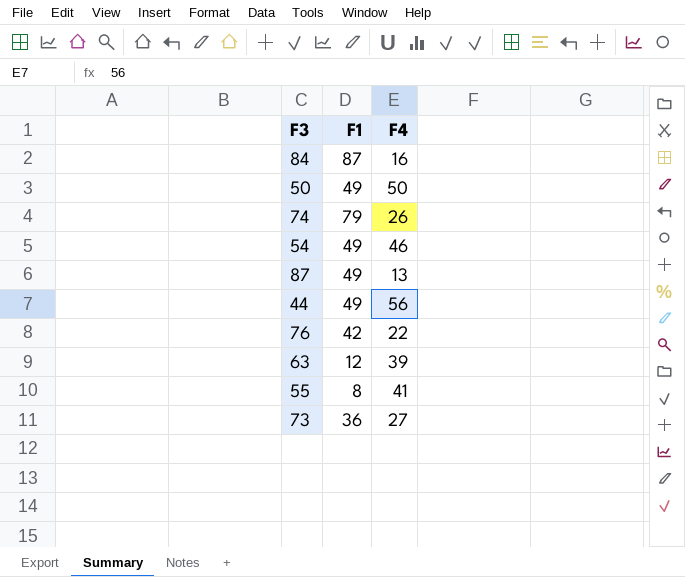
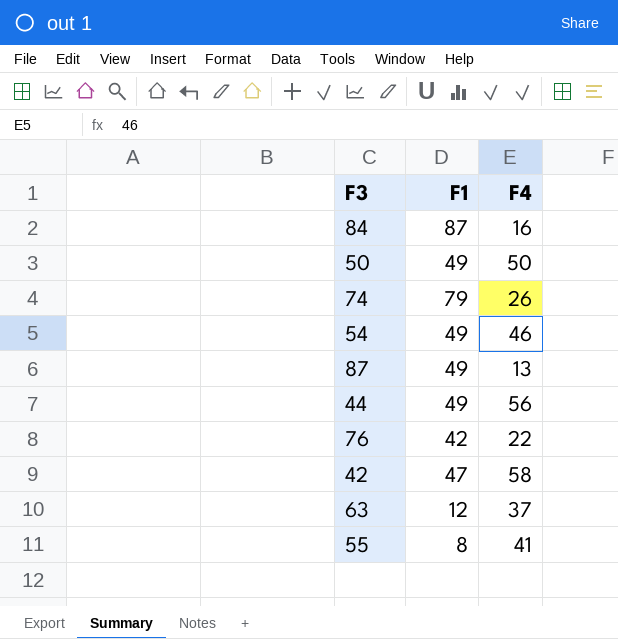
row 73: 36 | 27 -> none
row 42: none -> 47 | 58
63 | F4: 39 -> 37

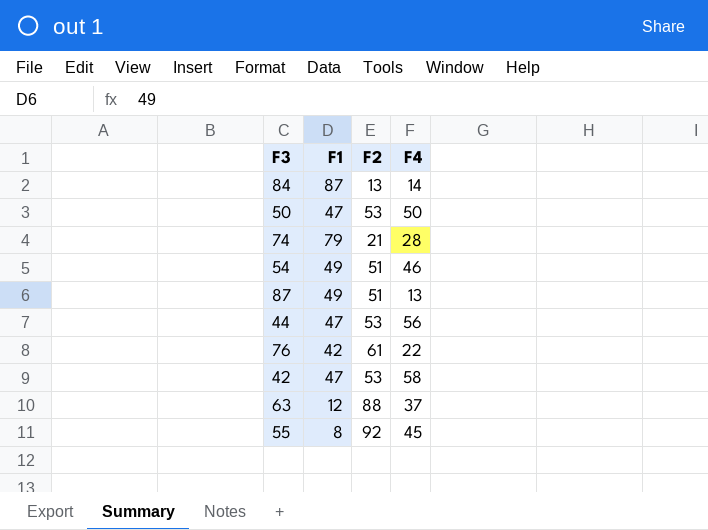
column F2 | position: none -> 3
84 | F4: 16 -> 14
50 | F1: 49 -> 47
74 | F4: 26 -> 28
44 | F1: 49 -> 47
55 | F4: 41 -> 45

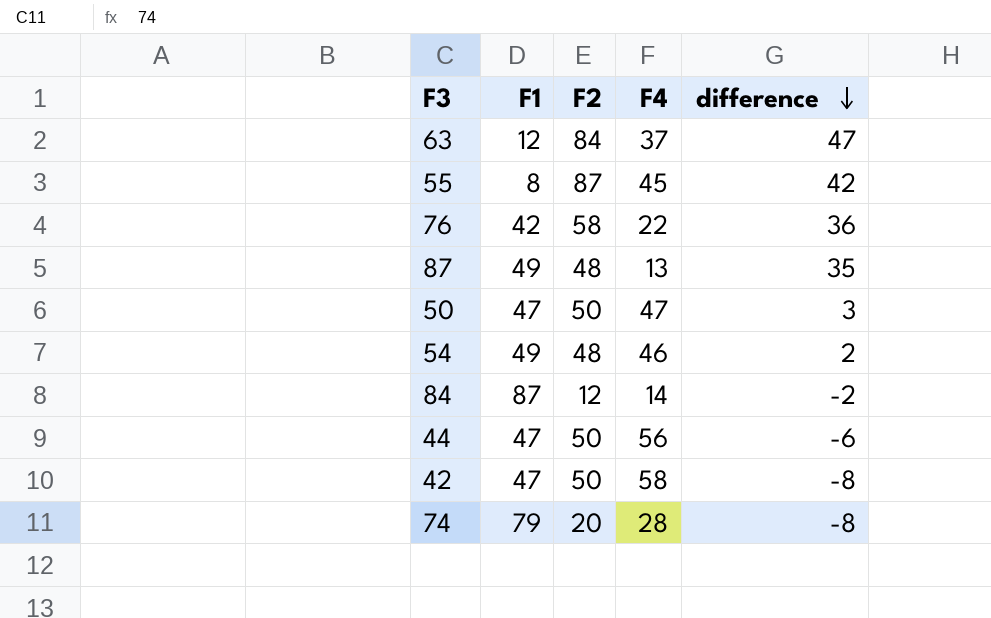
row order: none -> difference descending
column difference | formula: none -> [F2] - [F4]
63 | F2: 88 -> 84
55 | F2: 92 -> 87
76 | F2: 61 -> 58
87 | F2: 51 -> 48
50 | F2: 53 -> 50
50 | F4: 50 -> 47
54 | F2: 51 -> 48
84 | F2: 13 -> 12
44 | F2: 53 -> 50
42 | F2: 53 -> 50
74 | F2: 21 -> 20

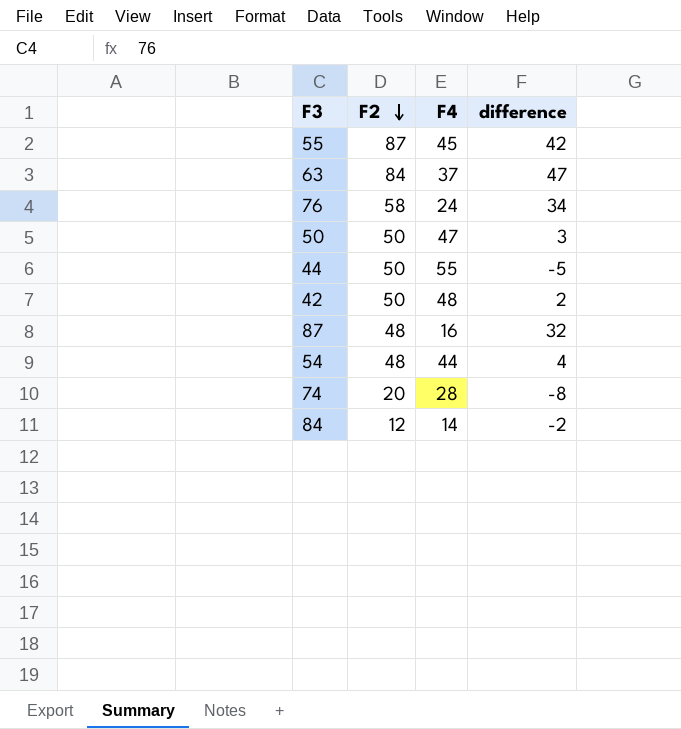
row order: difference descending -> F2 descending
column F1 | position: 2 -> none
76 | F4: 22 -> 24
76 | difference: 36 -> 34
44 | F4: 56 -> 55
44 | difference: -6 -> -5
42 | F4: 58 -> 48
42 | difference: -8 -> 2
87 | F4: 13 -> 16
87 | difference: 35 -> 32
54 | F4: 46 -> 44
54 | difference: 2 -> 4

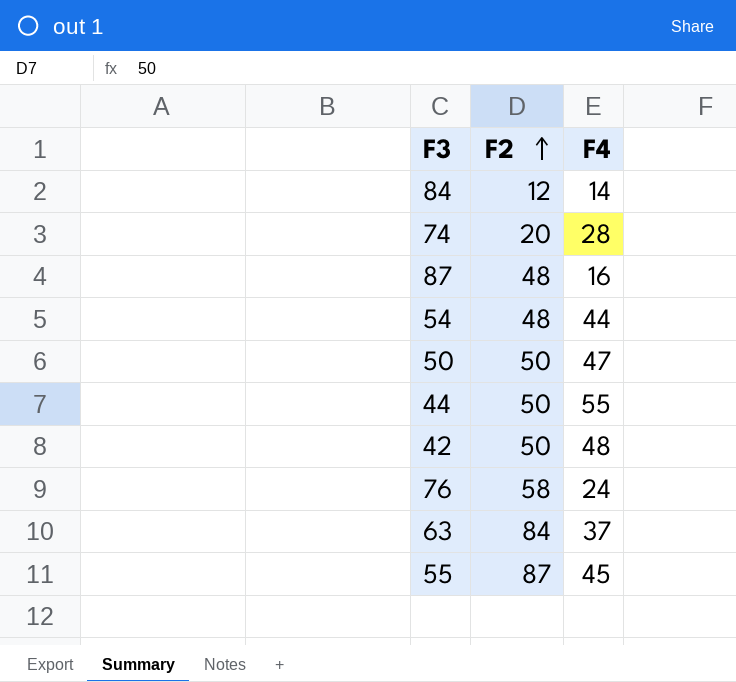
row order: F2 descending -> F2 ascending
column difference | formula: [F2] - [F4] -> none

